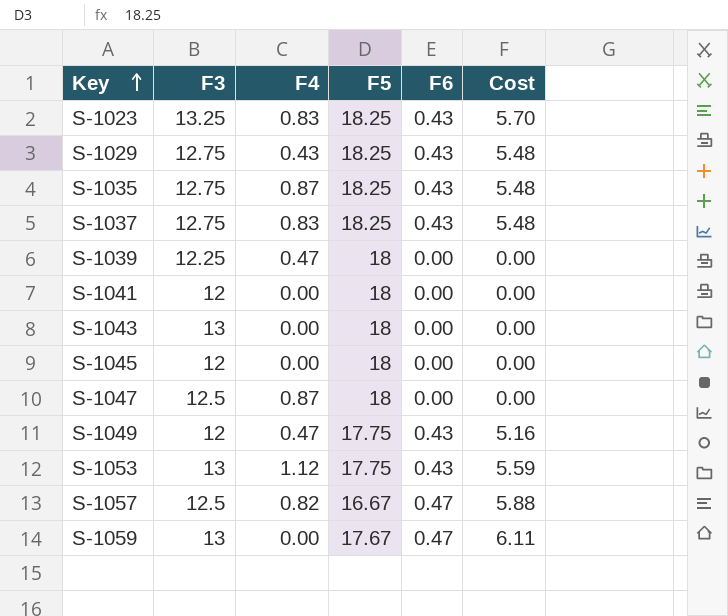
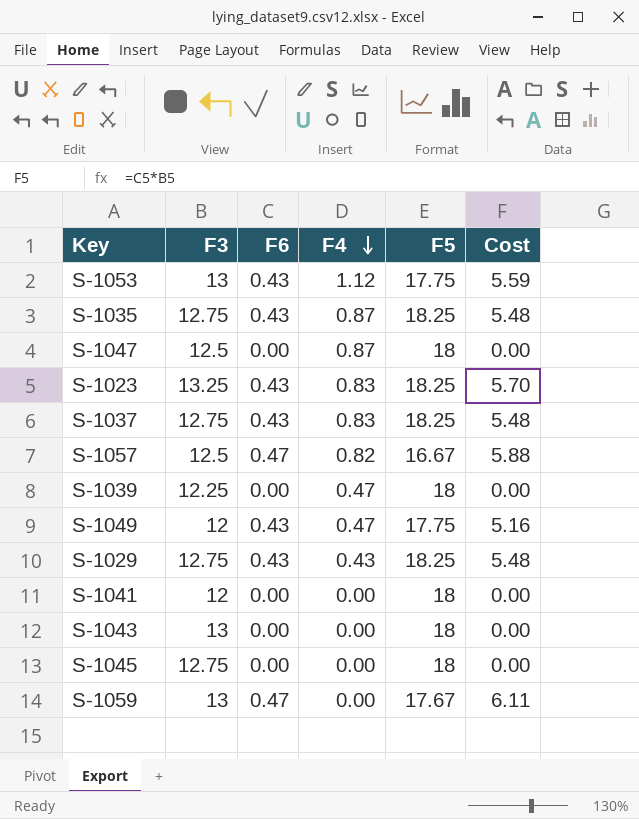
row order: Key ascending -> F4 descending
column F6 | position: 5 -> 3
S-1045 | F3: 12 -> 12.75

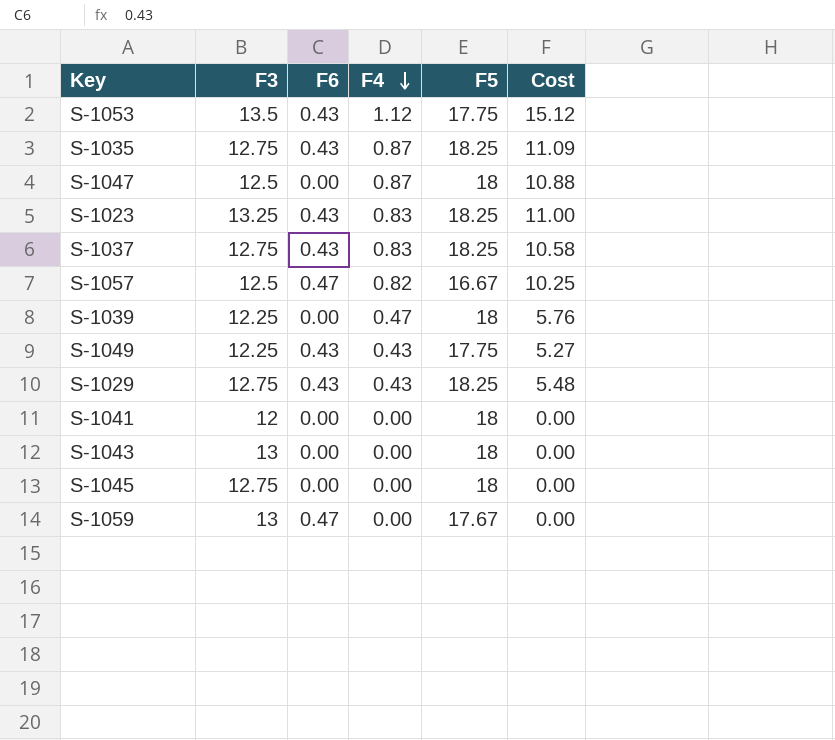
column Cost | formula: [F3] * [F6] -> [F3] * [F4]
S-1053 | F3: 13 -> 13.5
S-1049 | F3: 12 -> 12.25
S-1049 | F4: 0.47 -> 0.43

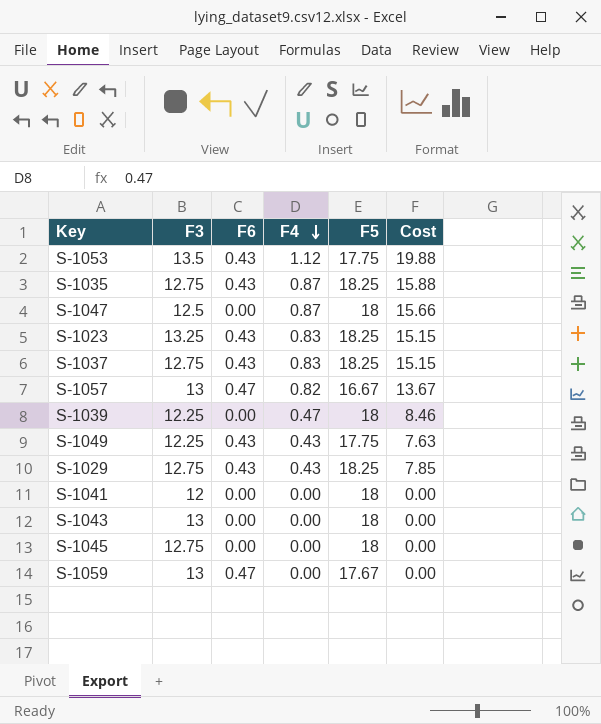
column Cost | formula: [F3] * [F4] -> [F4] * [F5]
S-1057 | F3: 12.5 -> 13

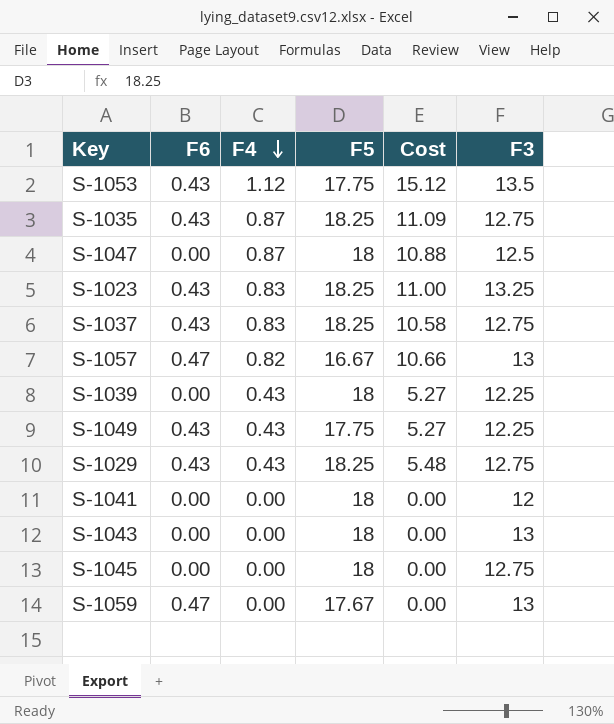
column Cost | formula: [F4] * [F5] -> [F4] * [F3]
column F3 | position: 2 -> 6
S-1039 | F4: 0.47 -> 0.43

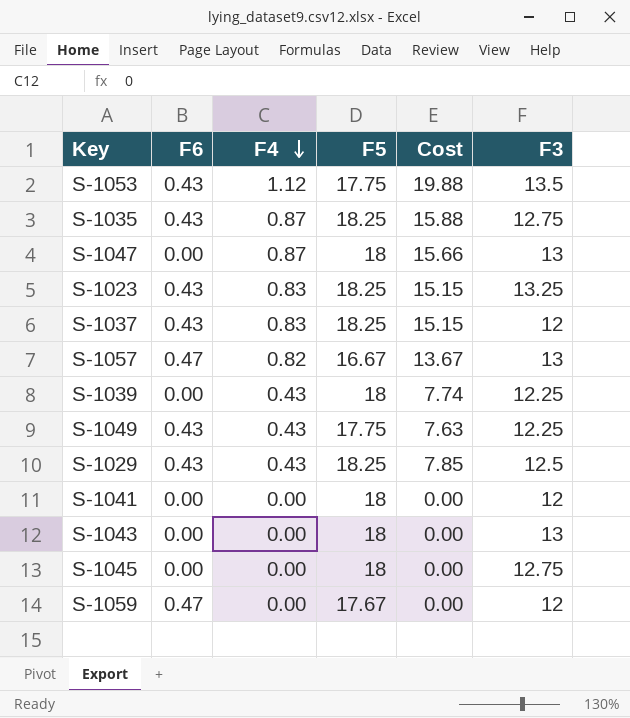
column Cost | formula: [F4] * [F3] -> [F4] * [F5]
S-1047 | F3: 12.5 -> 13
S-1037 | F3: 12.75 -> 12
S-1029 | F3: 12.75 -> 12.5
S-1059 | F3: 13 -> 12

